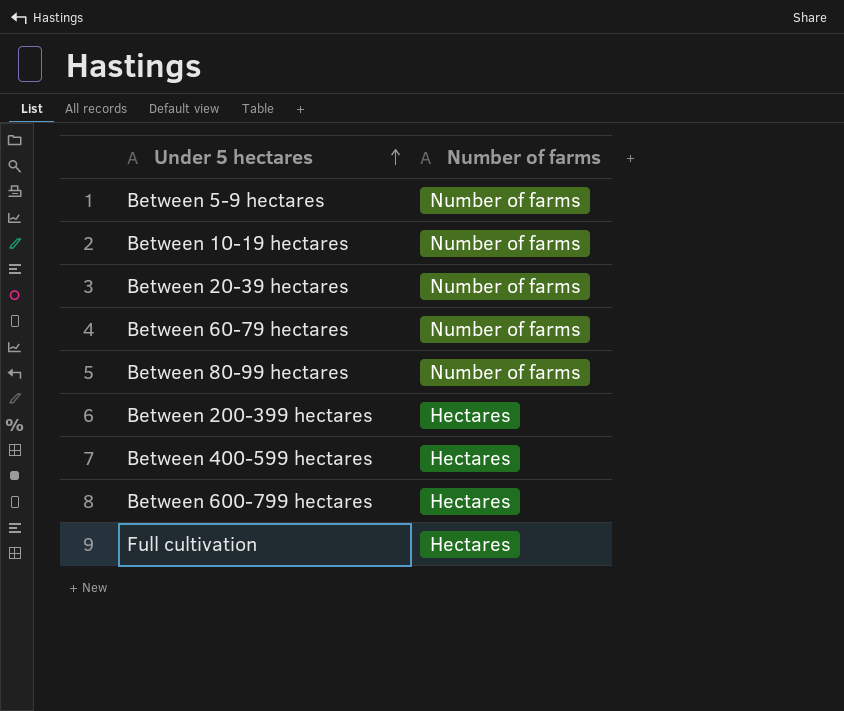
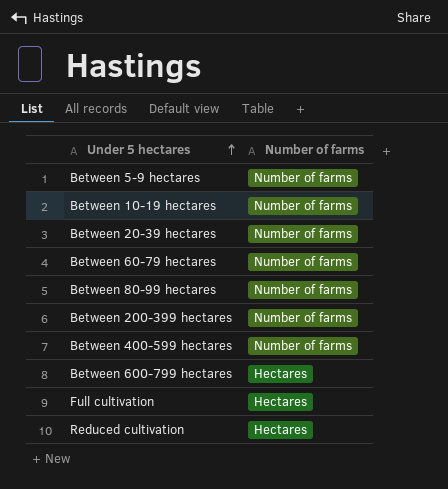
Between 200-399 hectares | Number of farms: Hectares -> Number of farms
Between 400-599 hectares | Number of farms: Hectares -> Number of farms
row Reduced cultivation: none -> Hectares

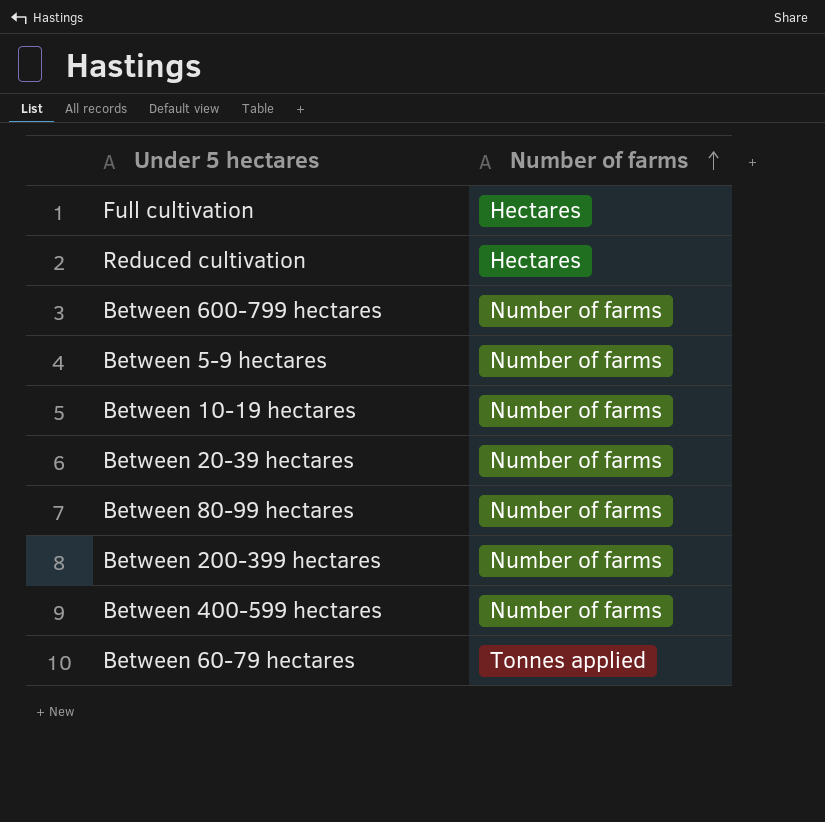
row order: Under 5 hectares ascending -> Number of farms ascending
Between 600-799 hectares | Number of farms: Hectares -> Number of farms
Between 60-79 hectares | Number of farms: Number of farms -> Tonnes applied

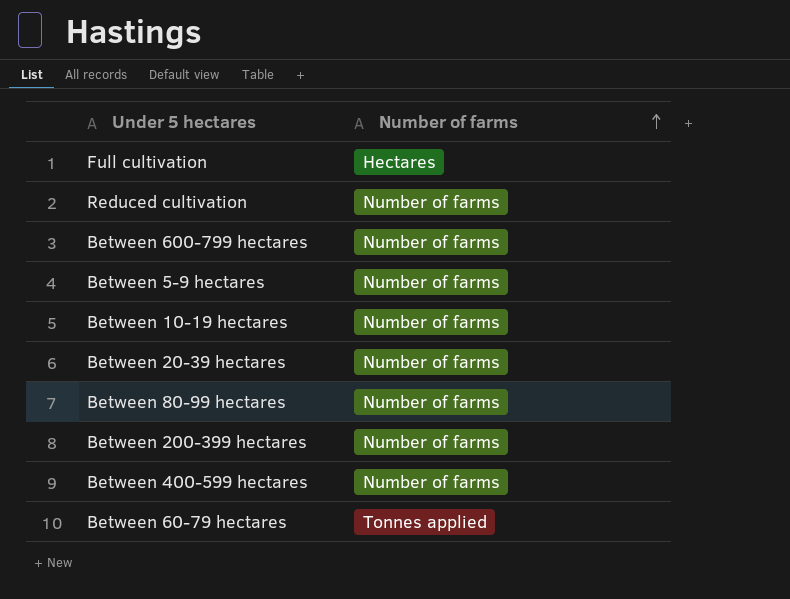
Reduced cultivation | Number of farms: Hectares -> Number of farms

